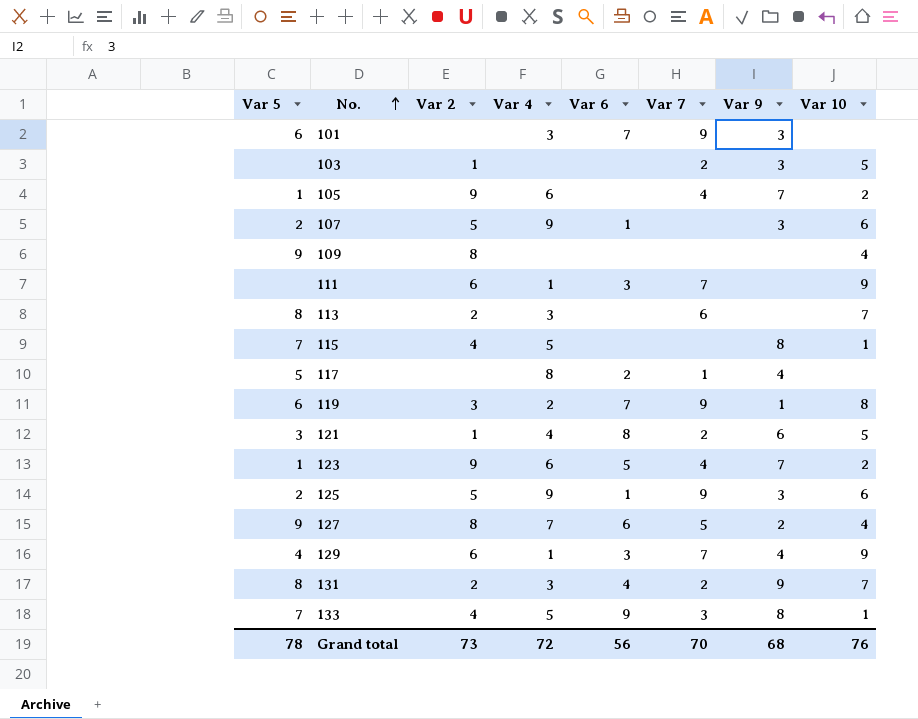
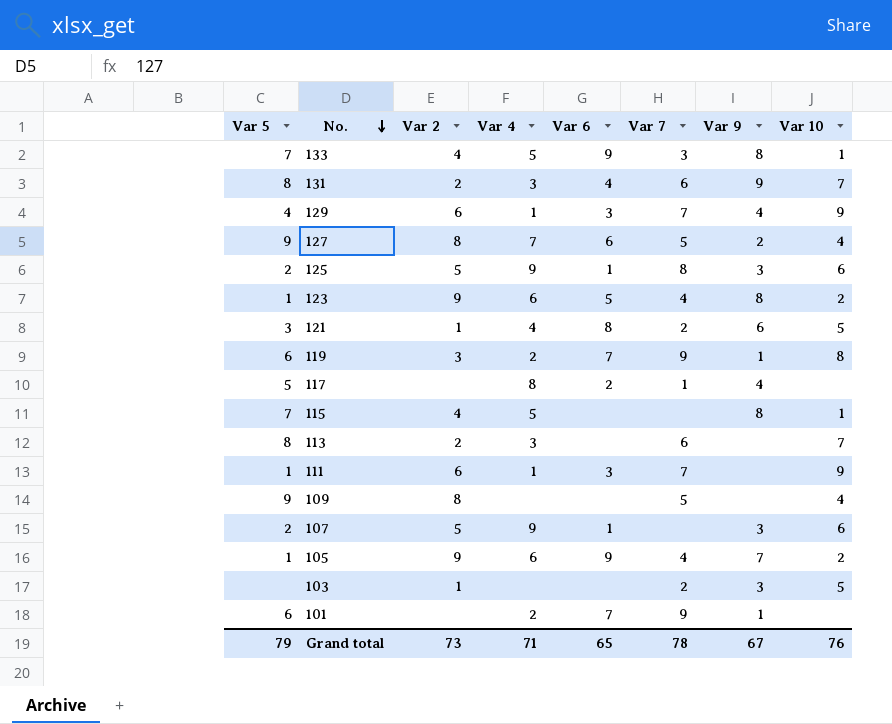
row order: No. ascending -> No. descending
131 | Var 7: 2 -> 6
125 | Var 7: 9 -> 8
123 | Var 9: 7 -> 8
111 | Var 5: none -> 1
109 | Var 7: none -> 5
105 | Var 6: none -> 9
101 | Var 4: 3 -> 2
101 | Var 9: 3 -> 1
Grand total | Var 5: 78 -> 79
Grand total | Var 4: 72 -> 71
Grand total | Var 6: 56 -> 65
Grand total | Var 7: 70 -> 78
Grand total | Var 9: 68 -> 67

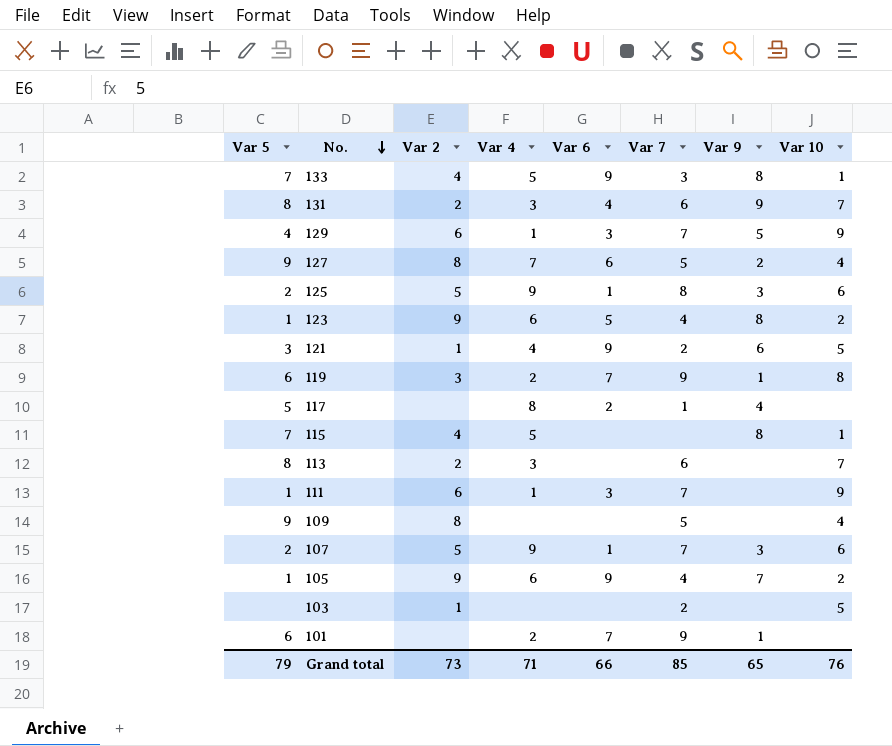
129 | Var 9: 4 -> 5
121 | Var 6: 8 -> 9
107 | Var 7: none -> 7
103 | Var 9: 3 -> none
Grand total | Var 6: 65 -> 66
Grand total | Var 7: 78 -> 85
Grand total | Var 9: 67 -> 65

